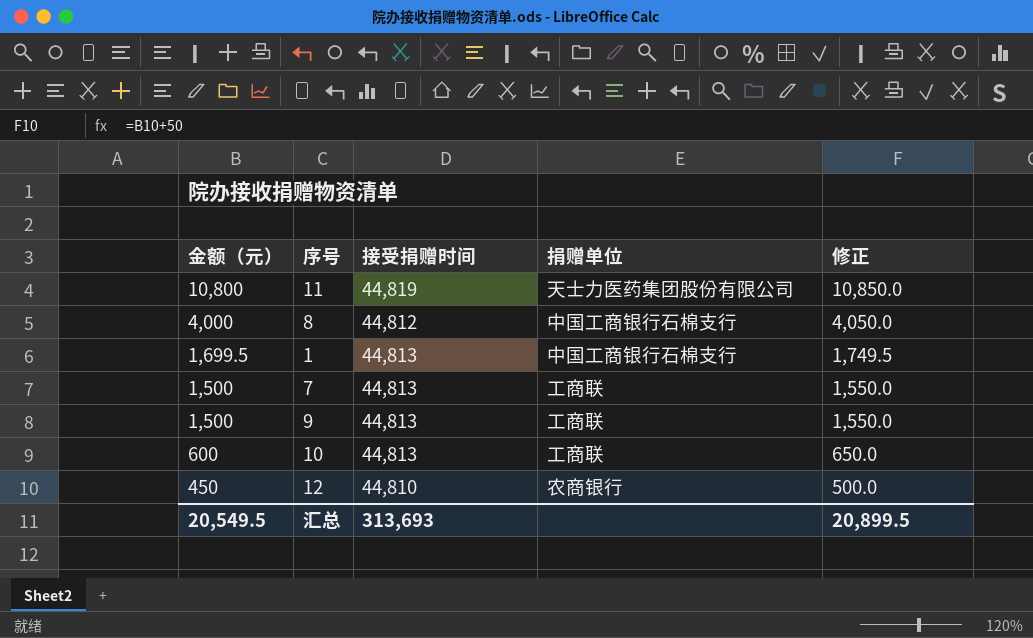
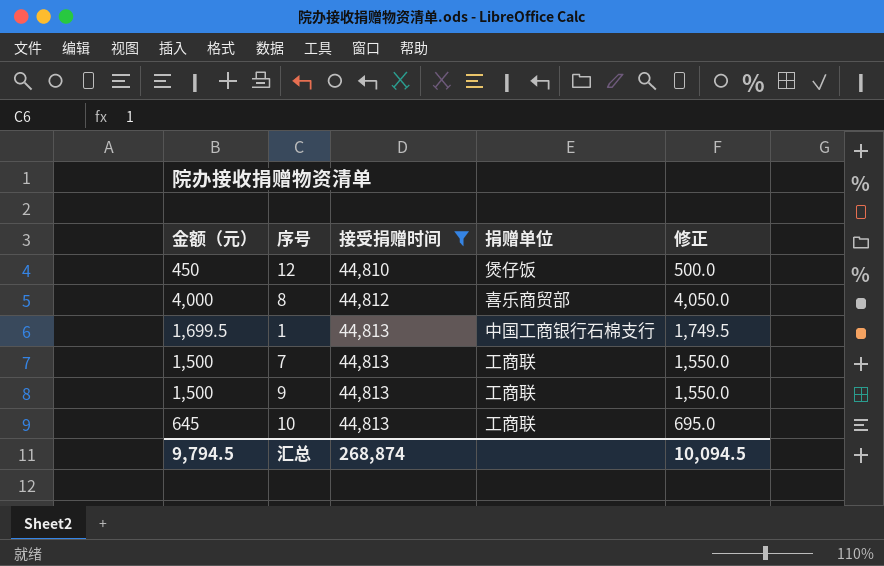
filter: none -> 接受捐赠时间 != 44,819
row order: 金额（元） descending -> 接受捐赠时间 ascending
12 | 捐赠单位: 农商银行 -> 煲仔饭
8 | 捐赠单位: 中国工商银行石棉支行 -> 喜乐商贸部
10 | 金额（元）: 600 -> 645
10 | 修正: 650.0 -> 695.0
汇总 | 金额（元）: 20,549.5 -> 9,794.5
汇总 | 接受捐赠时间: 313,693 -> 268,874
汇总 | 修正: 20,899.5 -> 10,094.5

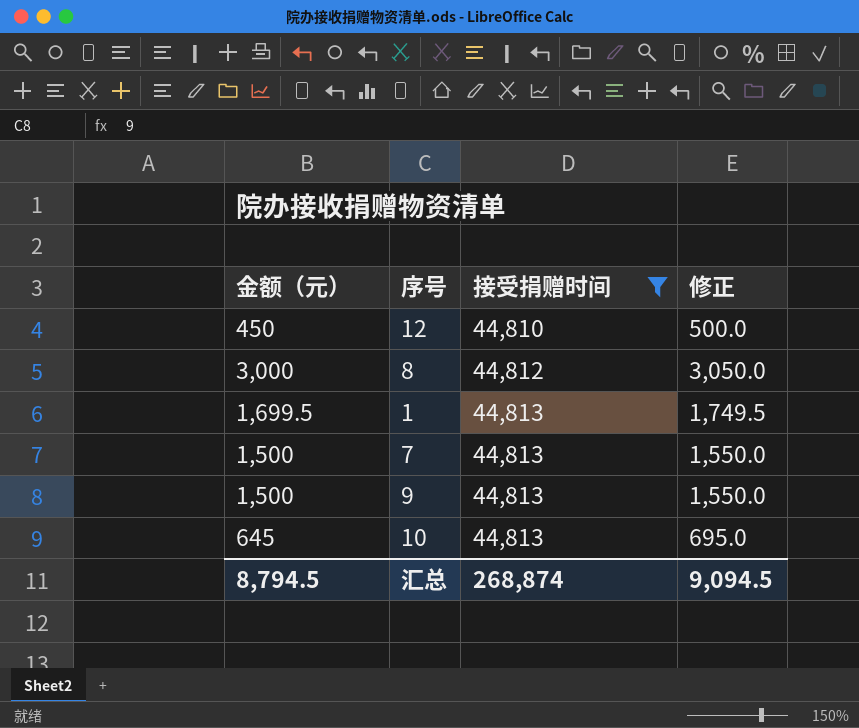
column 捐赠单位 | position: 4 -> none
8 | 金额（元）: 4,000 -> 3,000
8 | 修正: 4,050.0 -> 3,050.0
汇总 | 金额（元）: 9,794.5 -> 8,794.5
汇总 | 修正: 10,094.5 -> 9,094.5

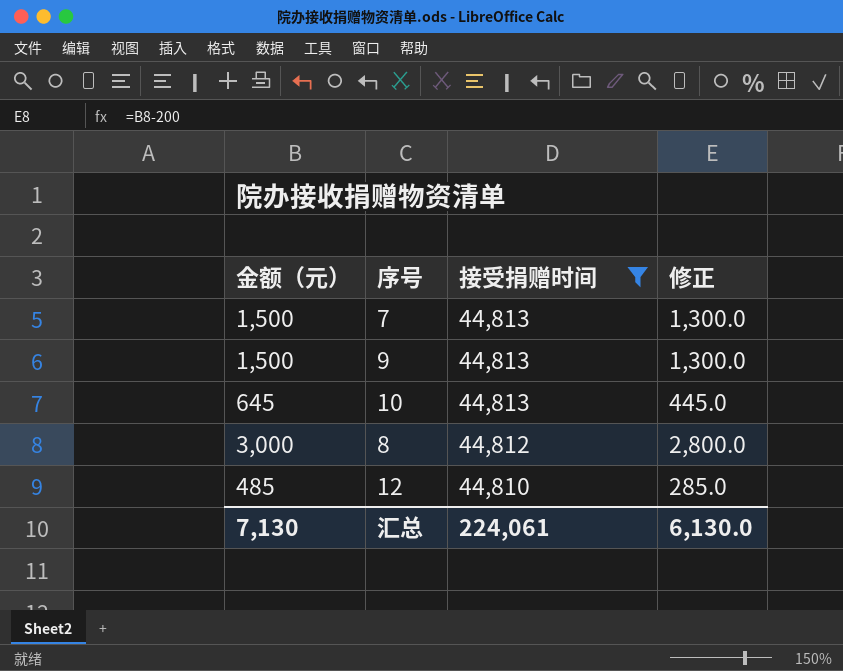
row order: 接受捐赠时间 ascending -> 接受捐赠时间 descending
column 修正 | formula: [金额（元）] + 50 -> [金额（元）] - 200
row 1: 1,699.5 | 44,813 | 1,749.5 -> none
12 | 金额（元）: 450 -> 485
汇总 | 金额（元）: 8,794.5 -> 7,130
汇总 | 接受捐赠时间: 268,874 -> 224,061
汇总 | 修正: 9,094.5 -> 6,130.0

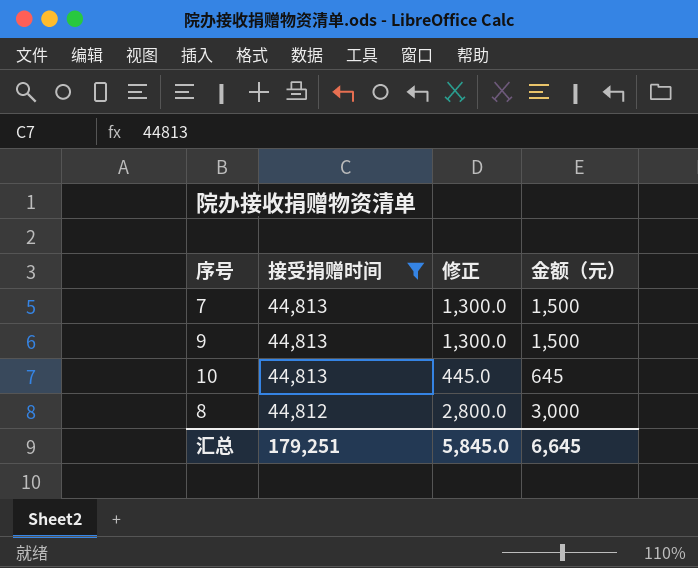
column 金额（元） | position: 1 -> 4
row 12: 485 | 44,810 | 285.0 -> none
汇总 | 接受捐赠时间: 224,061 -> 179,251
汇总 | 修正: 6,130.0 -> 5,845.0
汇总 | 金额（元）: 7,130 -> 6,645

